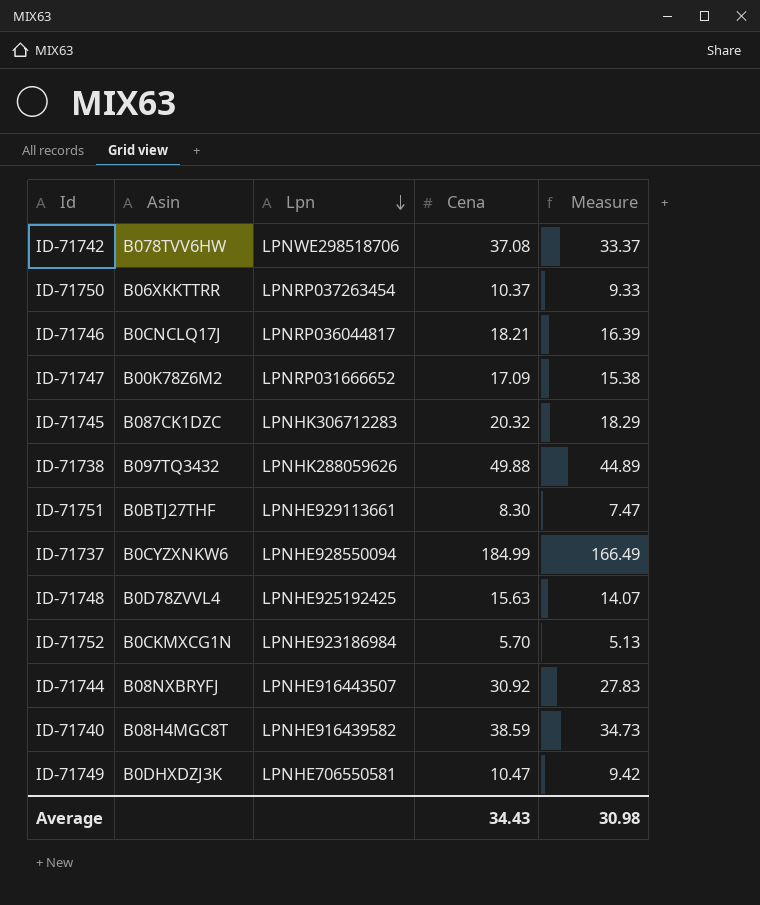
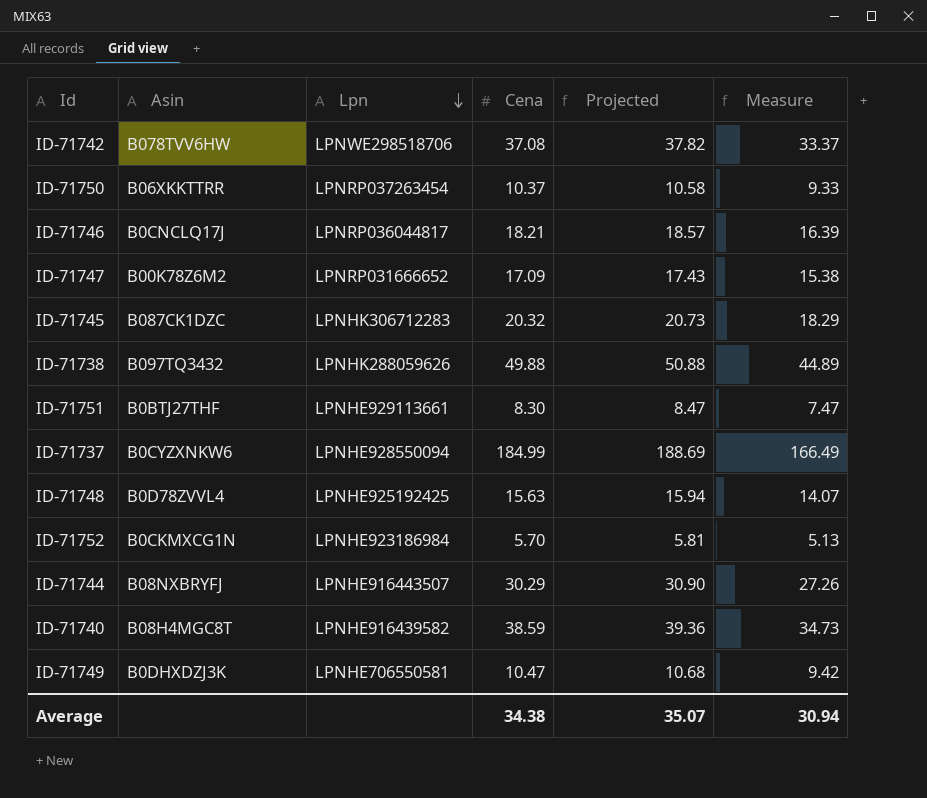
column Projected | formula: none -> [Cena] * 1.02
ID-71744 | Cena: 30.92 -> 30.29
ID-71744 | Measure: 27.83 -> 27.26
Average | Cena: 34.43 -> 34.38
Average | Measure: 30.98 -> 30.94

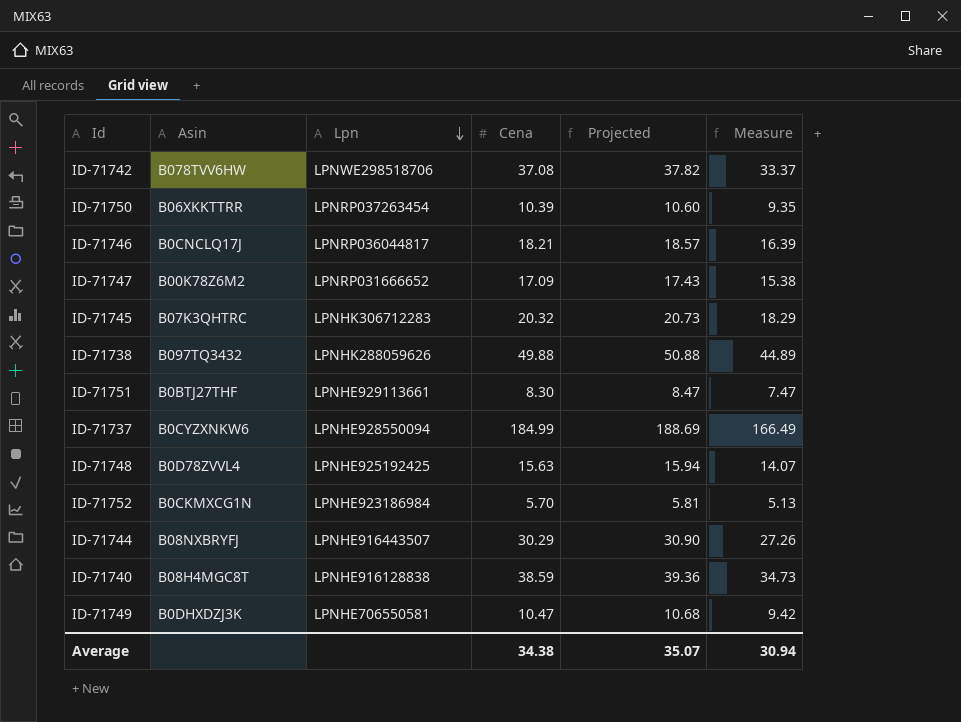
ID-71750 | Cena: 10.37 -> 10.39
ID-71750 | Projected: 10.58 -> 10.60
ID-71750 | Measure: 9.33 -> 9.35
ID-71745 | Asin: B087CK1DZC -> B07K3QHTRC
ID-71740 | Lpn: LPNHE916439582 -> LPNHE916128838

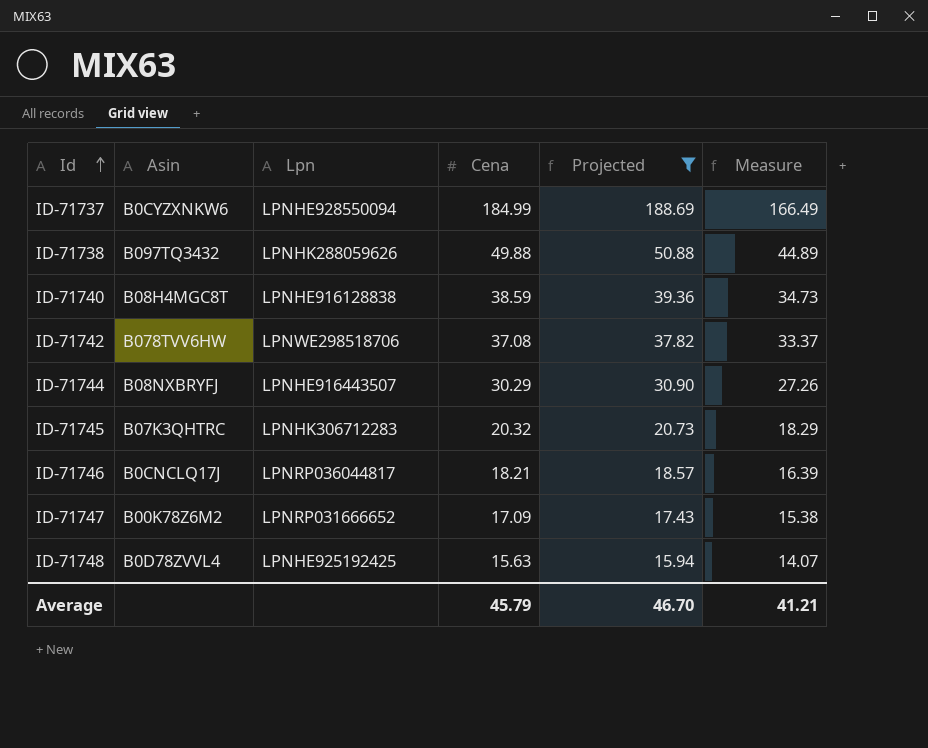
filter: none -> Projected >= 15.94
row order: Lpn descending -> Id ascending
Average | Cena: 34.38 -> 45.79
Average | Projected: 35.07 -> 46.70
Average | Measure: 30.94 -> 41.21

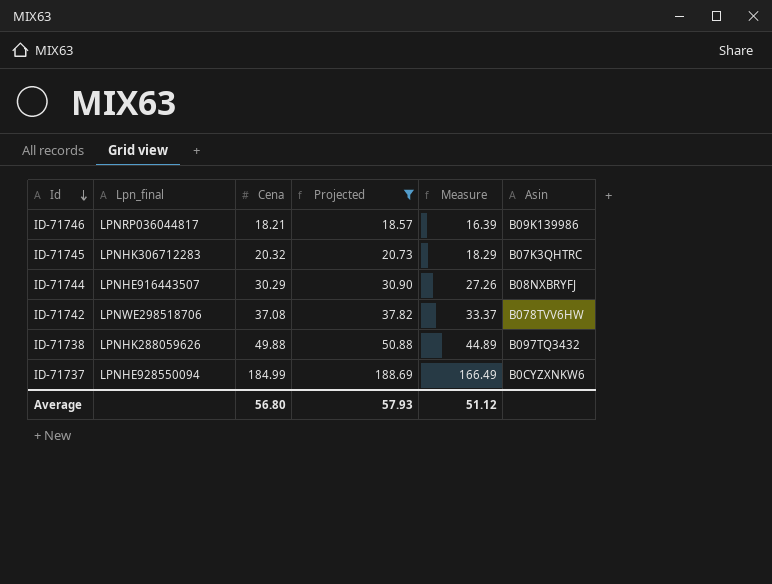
row order: Id ascending -> Id descending
column name: Lpn -> Lpn_final
column Asin | position: 2 -> 6
row ID-71740: B08H4MGC8T | LPNHE916128838 | 38.59 | 39.36 | 34.73 -> none
row ID-71747: B00K78Z6M2 | LPNRP031666652 | 17.09 | 17.43 | 15.38 -> none
row ID-71748: B0D78ZVVL4 | LPNHE925192425 | 15.63 | 15.94 | 14.07 -> none
ID-71746 | Asin: B0CNCLQ17J -> B09K139986
Average | Cena: 45.79 -> 56.80
Average | Projected: 46.70 -> 57.93
Average | Measure: 41.21 -> 51.12

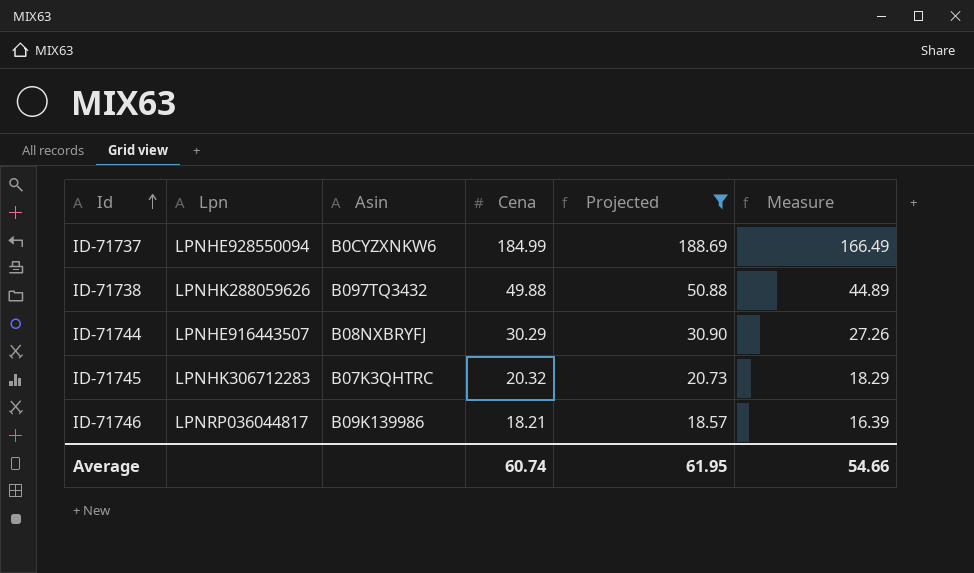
row order: Id descending -> Id ascending
column name: Lpn_final -> Lpn
column Asin | position: 6 -> 3
row ID-71742: LPNWE298518706 | 37.08 | 37.82 | 33.37 | B078TVV6HW -> none
Average | Cena: 56.80 -> 60.74
Average | Projected: 57.93 -> 61.95
Average | Measure: 51.12 -> 54.66

